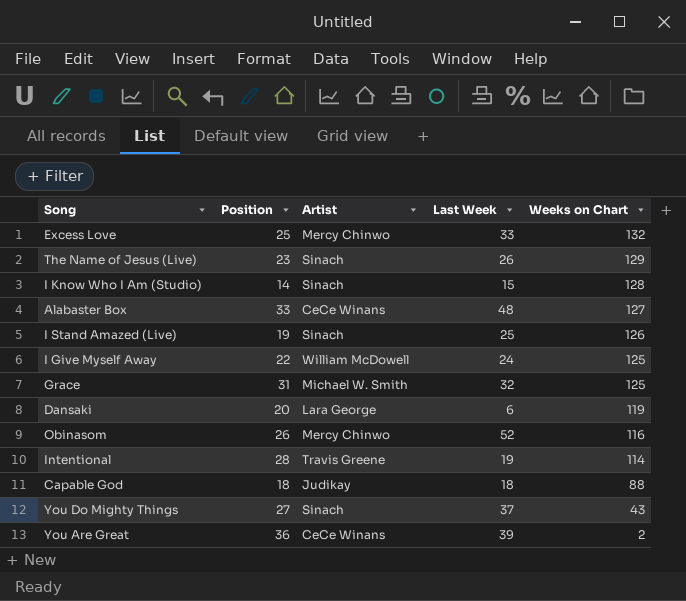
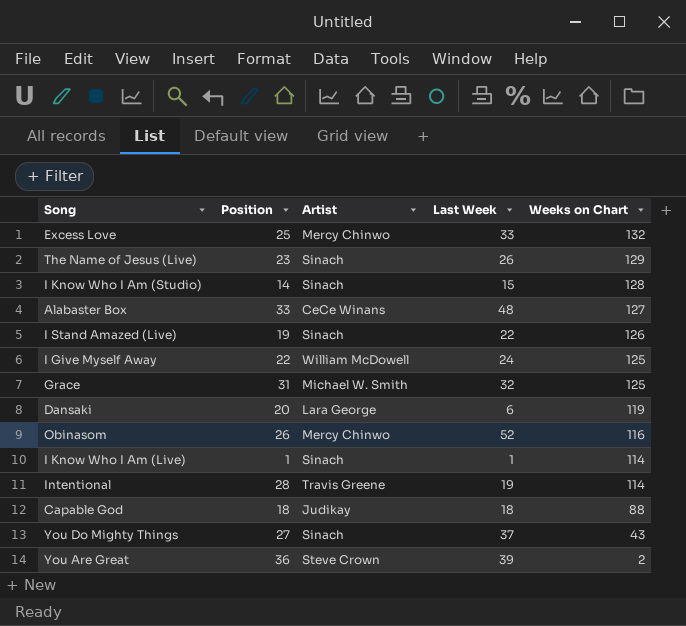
I Stand Amazed (Live) | Last Week: 25 -> 22
row I Know Who I Am (Live): none -> 1 | Sinach | 1 | 114
You Are Great | Artist: CeCe Winans -> Steve Crown

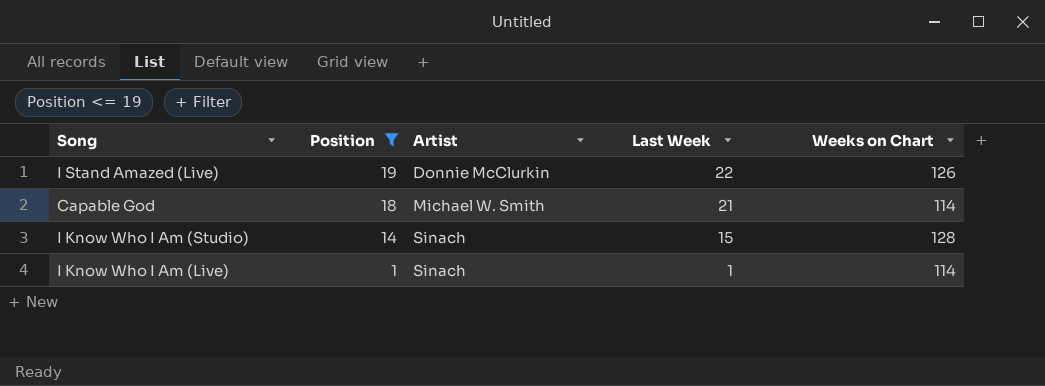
filter: none -> Position <= 19
row order: Weeks on Chart descending -> Position descending
I Stand Amazed (Live) | Artist: Sinach -> Donnie McClurkin
Capable God | Artist: Judikay -> Michael W. Smith
Capable God | Last Week: 18 -> 21
Capable God | Weeks on Chart: 88 -> 114

